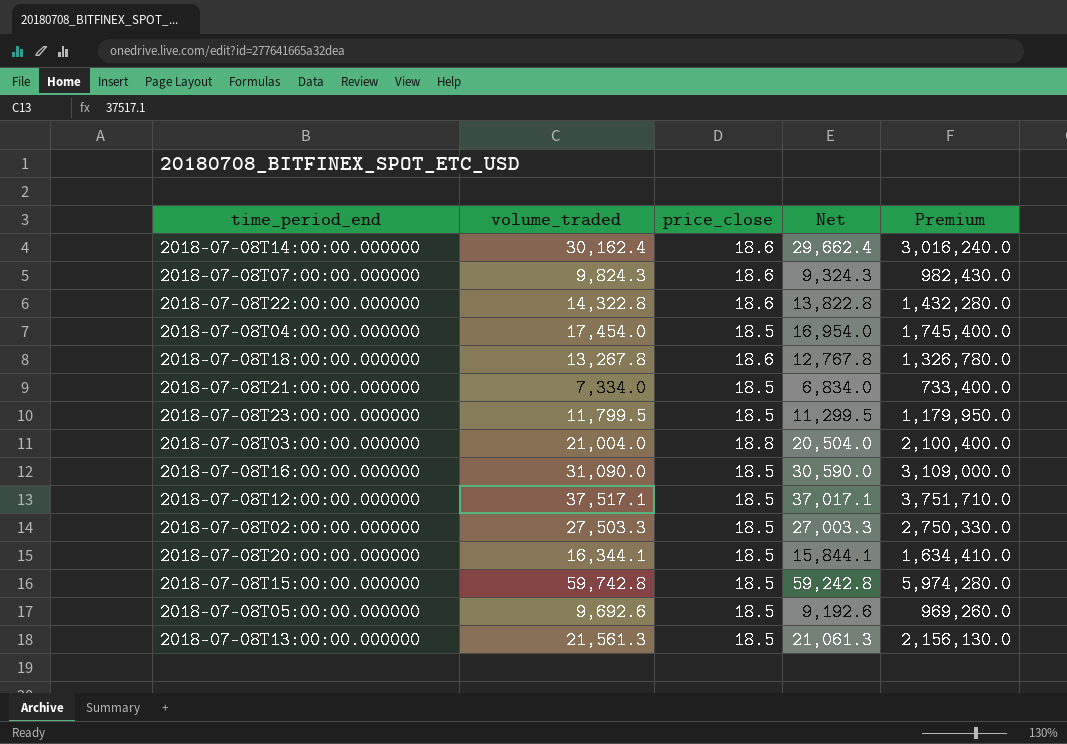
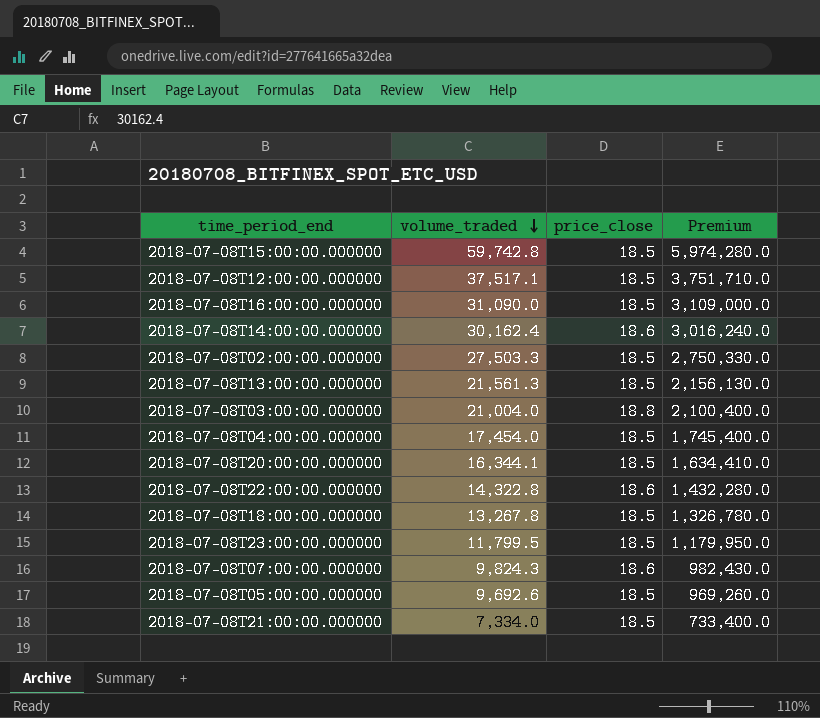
row order: none -> volume_traded descending
column Net | formula: [volume_traded] - 500 -> none
2018-07-08T18:00:00.000000 | price_close: 18.6 -> 18.5

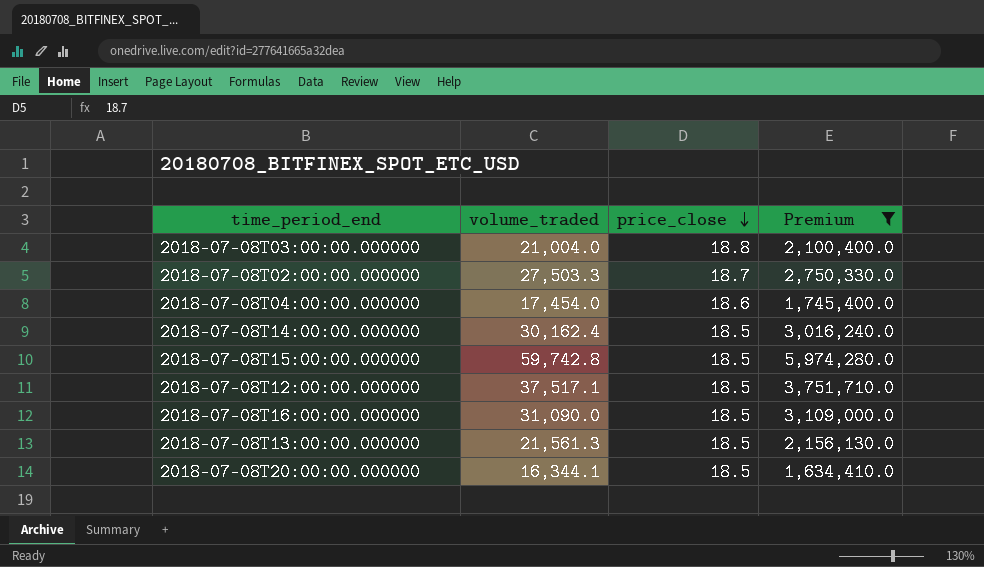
filter: none -> Premium >= 1,634,410.0
row order: volume_traded descending -> price_close descending
2018-07-08T02:00:00.000000 | price_close: 18.5 -> 18.7
2018-07-08T04:00:00.000000 | price_close: 18.5 -> 18.6
2018-07-08T14:00:00.000000 | price_close: 18.6 -> 18.5

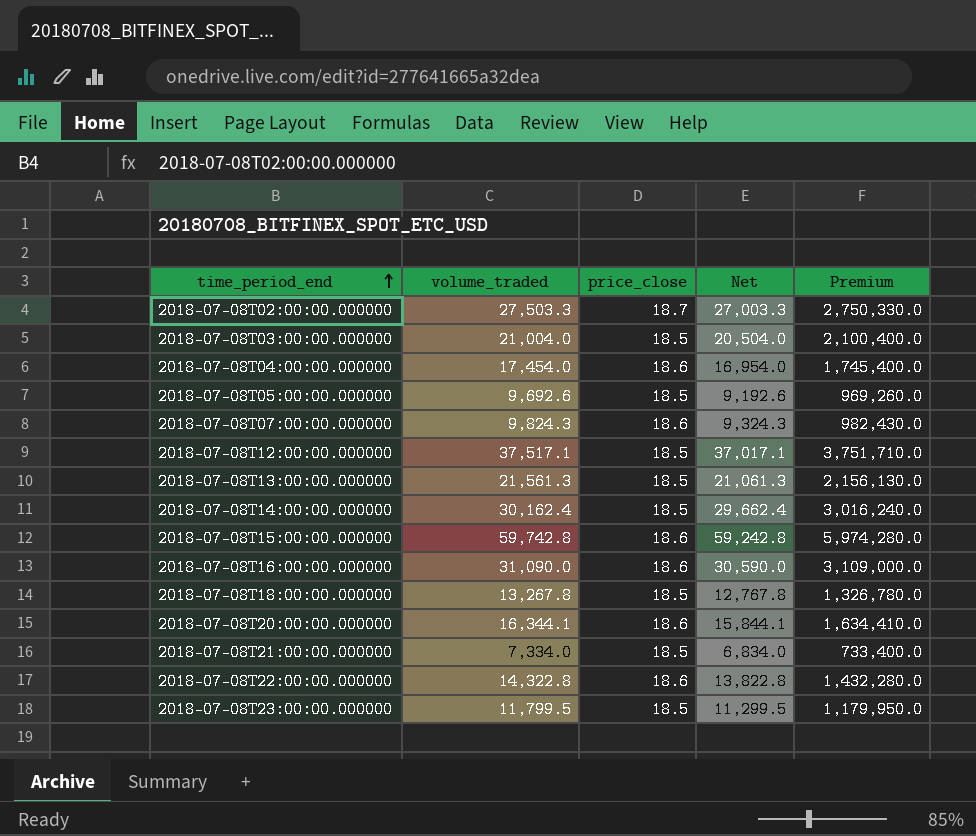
filter: Premium >= 1,634,410.0 -> none
row order: price_close descending -> time_period_end ascending
column Net | formula: none -> [volume_traded] - 500
2018-07-08T03:00:00.000000 | price_close: 18.8 -> 18.5
2018-07-08T15:00:00.000000 | price_close: 18.5 -> 18.6
2018-07-08T16:00:00.000000 | price_close: 18.5 -> 18.6
2018-07-08T20:00:00.000000 | price_close: 18.5 -> 18.6

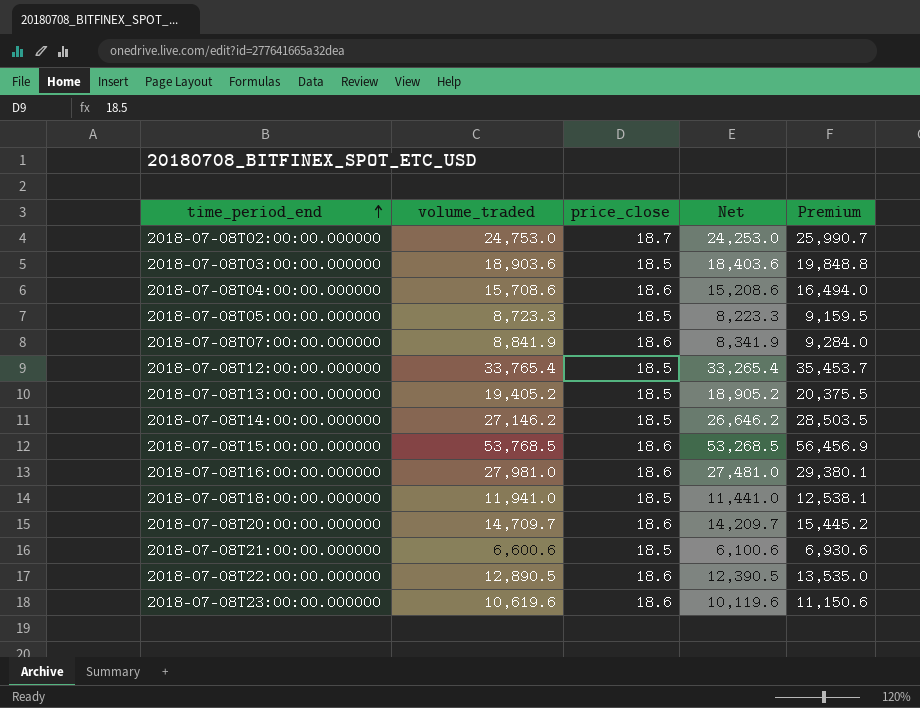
column Premium | formula: [volume_traded] * 100 -> [volume_traded] * 1.05
2018-07-08T02:00:00.000000 | volume_traded: 27,503.3 -> 24,753.0
2018-07-08T02:00:00.000000 | Net: 27,003.3 -> 24,253.0
2018-07-08T03:00:00.000000 | volume_traded: 21,004.0 -> 18,903.6
2018-07-08T03:00:00.000000 | Net: 20,504.0 -> 18,403.6
2018-07-08T04:00:00.000000 | volume_traded: 17,454.0 -> 15,708.6
2018-07-08T04:00:00.000000 | Net: 16,954.0 -> 15,208.6
2018-07-08T05:00:00.000000 | volume_traded: 9,692.6 -> 8,723.3
2018-07-08T05:00:00.000000 | Net: 9,192.6 -> 8,223.3
2018-07-08T07:00:00.000000 | volume_traded: 9,824.3 -> 8,841.9
2018-07-08T07:00:00.000000 | Net: 9,324.3 -> 8,341.9
2018-07-08T12:00:00.000000 | volume_traded: 37,517.1 -> 33,765.4
2018-07-08T12:00:00.000000 | Net: 37,017.1 -> 33,265.4
2018-07-08T13:00:00.000000 | volume_traded: 21,561.3 -> 19,405.2
2018-07-08T13:00:00.000000 | Net: 21,061.3 -> 18,905.2
2018-07-08T14:00:00.000000 | volume_traded: 30,162.4 -> 27,146.2
2018-07-08T14:00:00.000000 | Net: 29,662.4 -> 26,646.2
2018-07-08T15:00:00.000000 | volume_traded: 59,742.8 -> 53,768.5
2018-07-08T15:00:00.000000 | Net: 59,242.8 -> 53,268.5
2018-07-08T16:00:00.000000 | volume_traded: 31,090.0 -> 27,981.0
2018-07-08T16:00:00.000000 | Net: 30,590.0 -> 27,481.0
2018-07-08T18:00:00.000000 | volume_traded: 13,267.8 -> 11,941.0
2018-07-08T18:00:00.000000 | Net: 12,767.8 -> 11,441.0
2018-07-08T20:00:00.000000 | volume_traded: 16,344.1 -> 14,709.7
2018-07-08T20:00:00.000000 | Net: 15,844.1 -> 14,209.7
2018-07-08T21:00:00.000000 | volume_traded: 7,334.0 -> 6,600.6
2018-07-08T21:00:00.000000 | Net: 6,834.0 -> 6,100.6
2018-07-08T22:00:00.000000 | volume_traded: 14,322.8 -> 12,890.5
2018-07-08T22:00:00.000000 | Net: 13,822.8 -> 12,390.5
2018-07-08T23:00:00.000000 | volume_traded: 11,799.5 -> 10,619.6
2018-07-08T23:00:00.000000 | price_close: 18.5 -> 18.6
2018-07-08T23:00:00.000000 | Net: 11,299.5 -> 10,119.6

